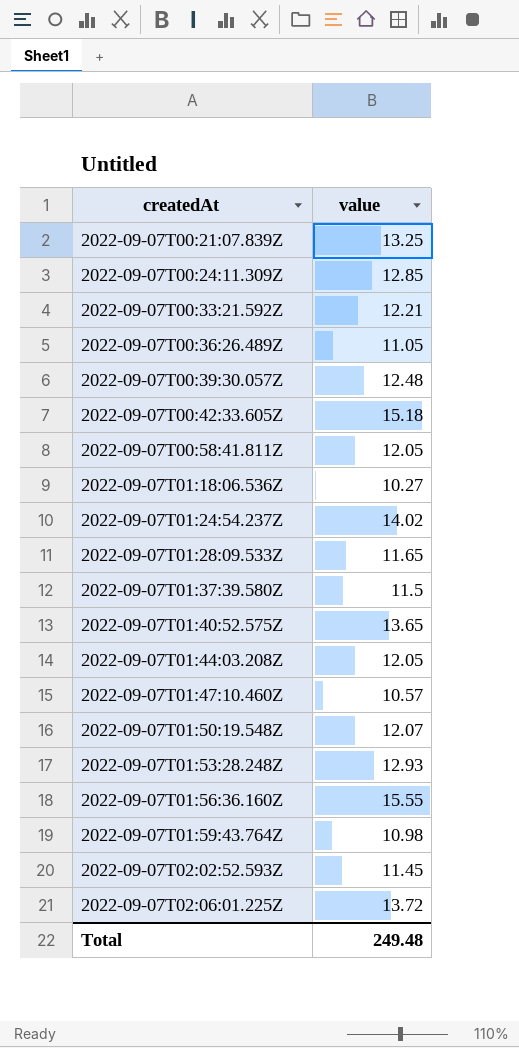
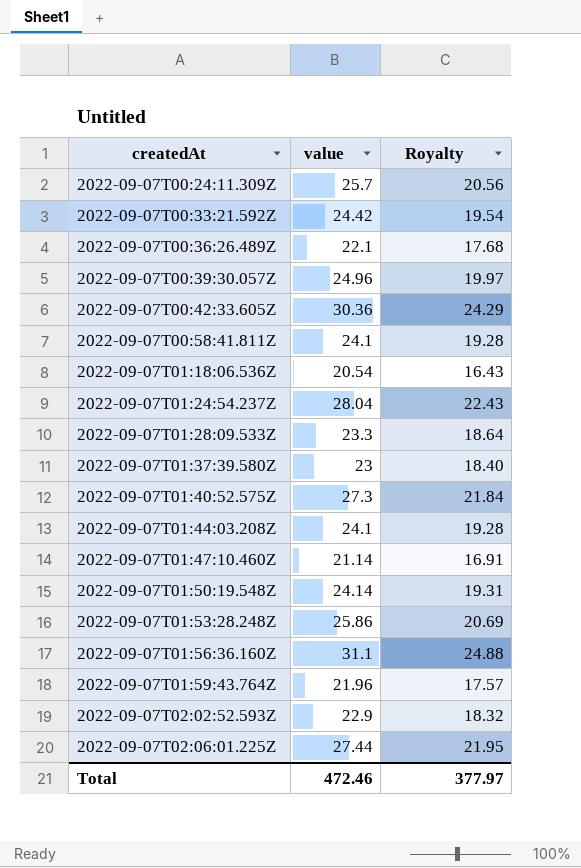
column Royalty | formula: none -> [value] * 0.8
row 2022-09-07T00:21:07.839Z: 13.25 -> none
2022-09-07T00:24:11.309Z | value: 12.85 -> 25.7
2022-09-07T00:33:21.592Z | value: 12.21 -> 24.42
2022-09-07T00:36:26.489Z | value: 11.05 -> 22.1
2022-09-07T00:39:30.057Z | value: 12.48 -> 24.96
2022-09-07T00:42:33.605Z | value: 15.18 -> 30.36
2022-09-07T00:58:41.811Z | value: 12.05 -> 24.1
2022-09-07T01:18:06.536Z | value: 10.27 -> 20.54
2022-09-07T01:24:54.237Z | value: 14.02 -> 28.04
2022-09-07T01:28:09.533Z | value: 11.65 -> 23.3
2022-09-07T01:37:39.580Z | value: 11.5 -> 23
2022-09-07T01:40:52.575Z | value: 13.65 -> 27.3
2022-09-07T01:44:03.208Z | value: 12.05 -> 24.1
2022-09-07T01:47:10.460Z | value: 10.57 -> 21.14
2022-09-07T01:50:19.548Z | value: 12.07 -> 24.14
2022-09-07T01:53:28.248Z | value: 12.93 -> 25.86
2022-09-07T01:56:36.160Z | value: 15.55 -> 31.1
2022-09-07T01:59:43.764Z | value: 10.98 -> 21.96
2022-09-07T02:02:52.593Z | value: 11.45 -> 22.9
2022-09-07T02:06:01.225Z | value: 13.72 -> 27.44
Total | value: 249.48 -> 472.46

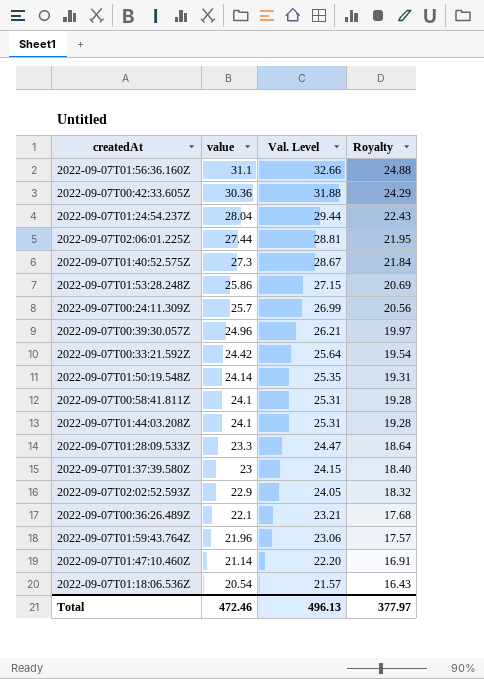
row order: createdAt ascending -> value descending
column Val. Level | formula: none -> [value] * 1.05

